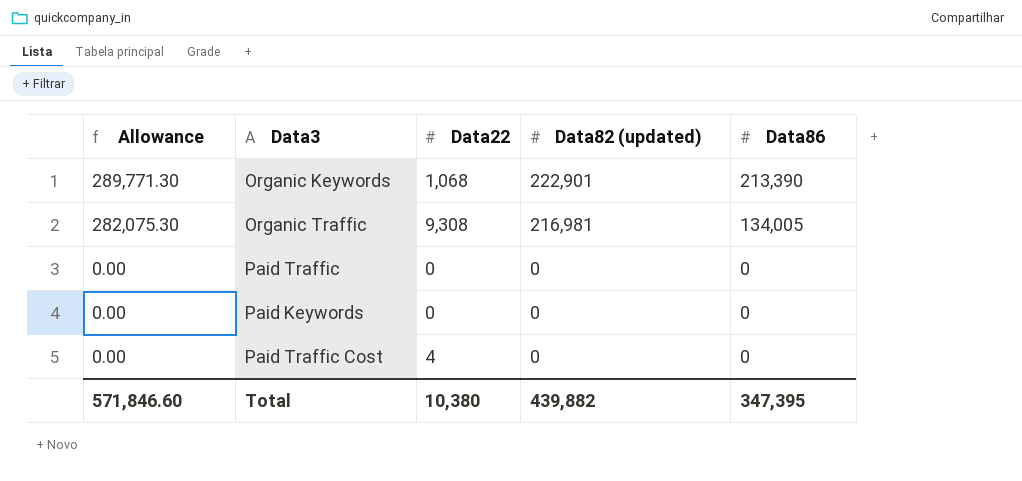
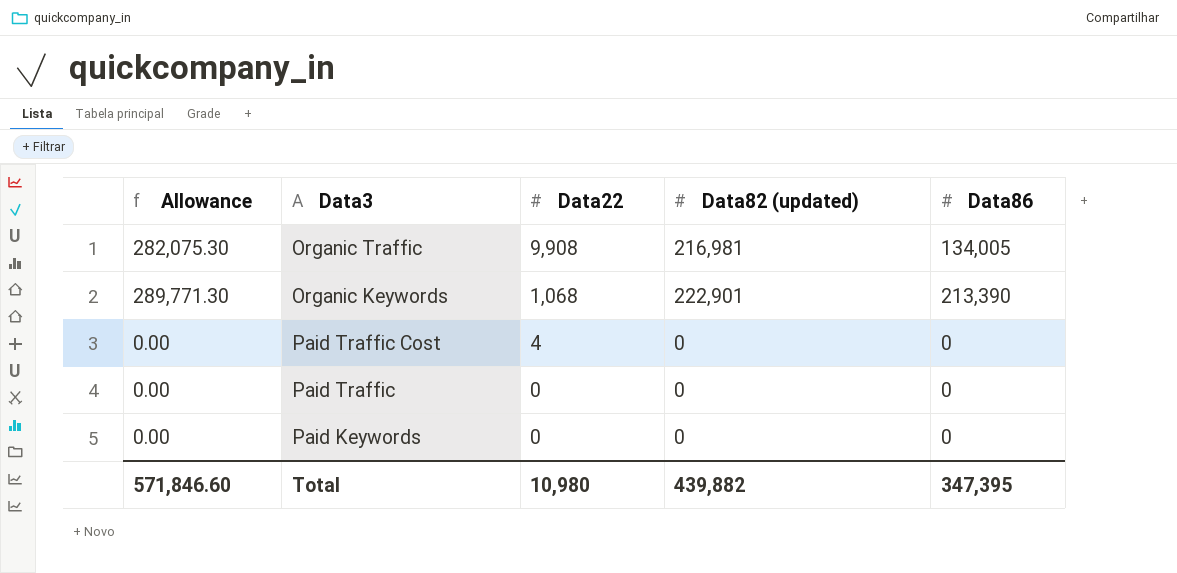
row order: Allowance descending -> Data22 descending
Organic Traffic | Data22: 9,308 -> 9,908
Total | Data22: 10,380 -> 10,980

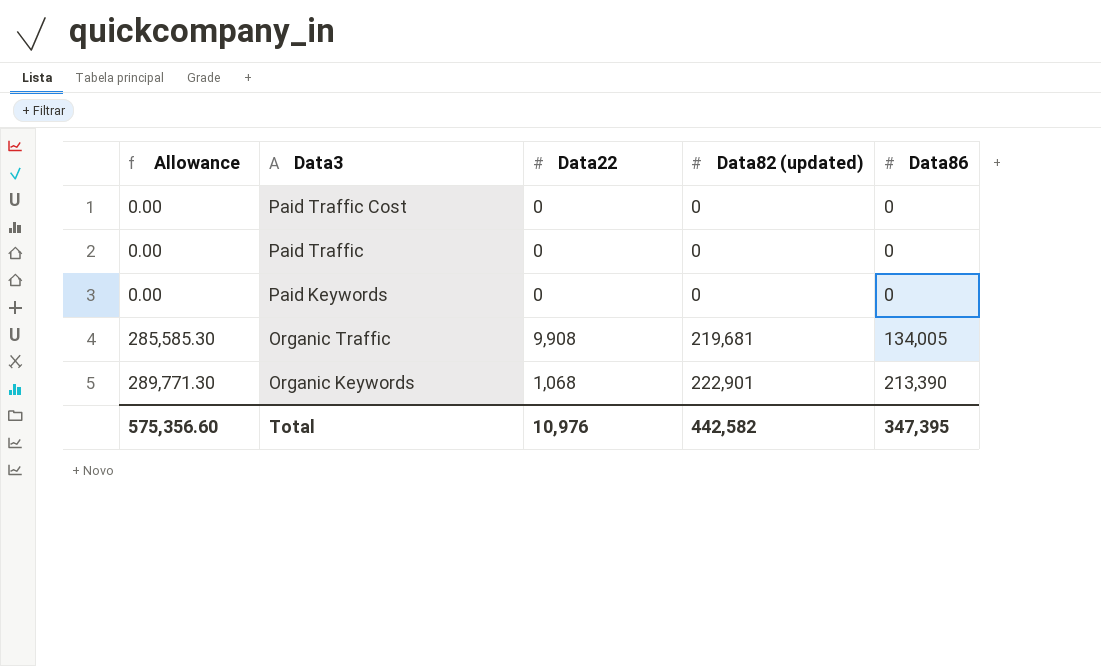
row order: Data22 descending -> Allowance ascending
Paid Traffic Cost | Data22: 4 -> 0
Organic Traffic | Allowance: 282,075.30 -> 285,585.30
Organic Traffic | Data82 (updated): 216,981 -> 219,681
Total | Allowance: 571,846.60 -> 575,356.60
Total | Data22: 10,980 -> 10,976
Total | Data82 (updated): 439,882 -> 442,582

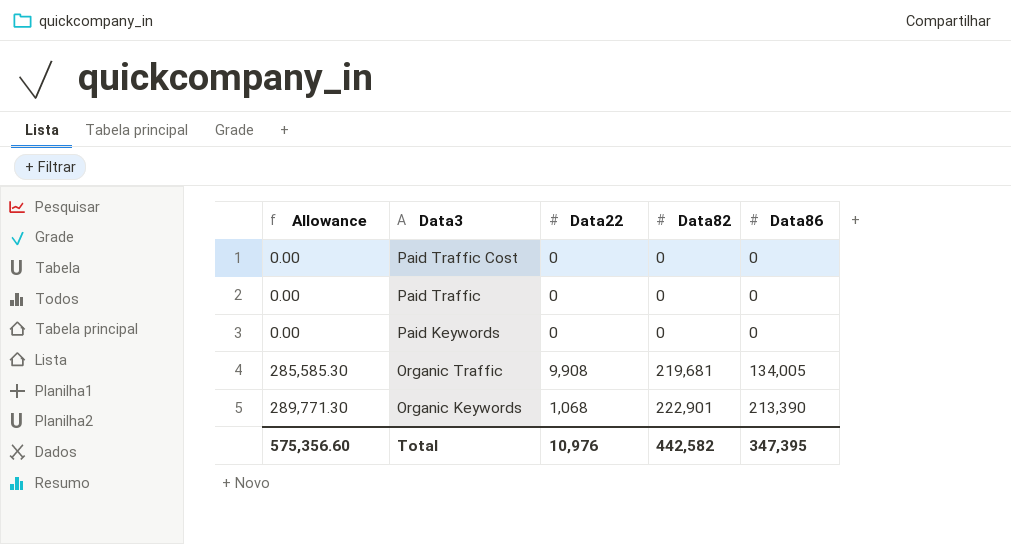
column name: Data82 (updated) -> Data82

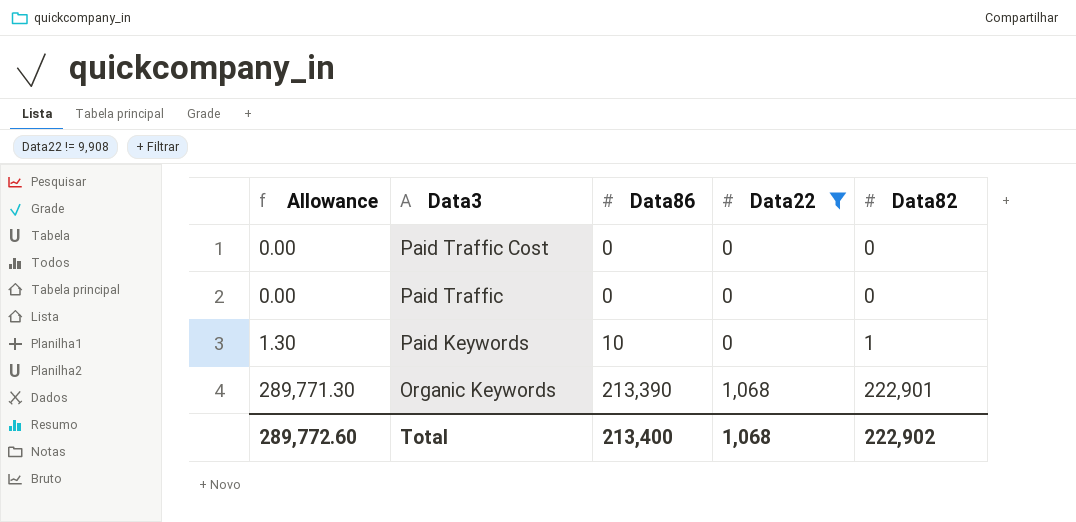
filter: none -> Data22 != 9,908
column Data86 | position: 5 -> 3
Paid Keywords | Allowance: 0.00 -> 1.30
Paid Keywords | Data86: 0 -> 10
Paid Keywords | Data82: 0 -> 1
Total | Allowance: 575,356.60 -> 289,772.60
Total | Data86: 347,395 -> 213,400
Total | Data22: 10,976 -> 1,068
Total | Data82: 442,582 -> 222,902

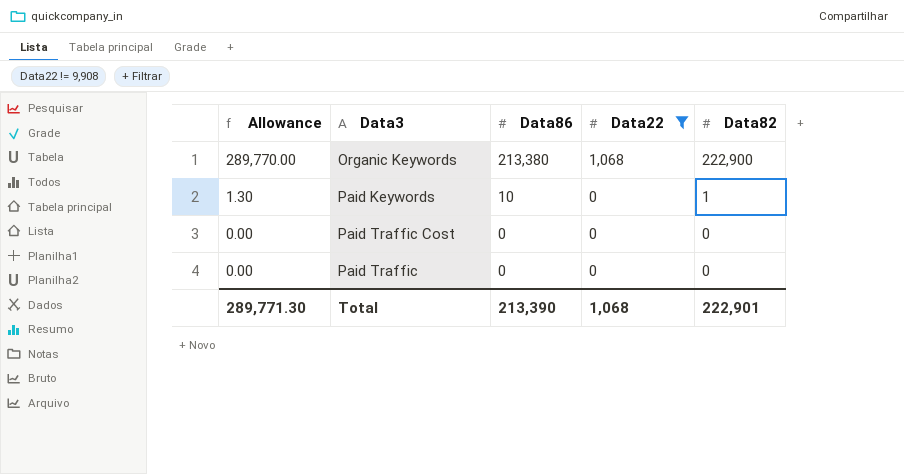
row order: Allowance ascending -> Allowance descending
Organic Keywords | Allowance: 289,771.30 -> 289,770.00
Organic Keywords | Data86: 213,390 -> 213,380
Organic Keywords | Data82: 222,901 -> 222,900
Total | Allowance: 289,772.60 -> 289,771.30
Total | Data86: 213,400 -> 213,390
Total | Data82: 222,902 -> 222,901

